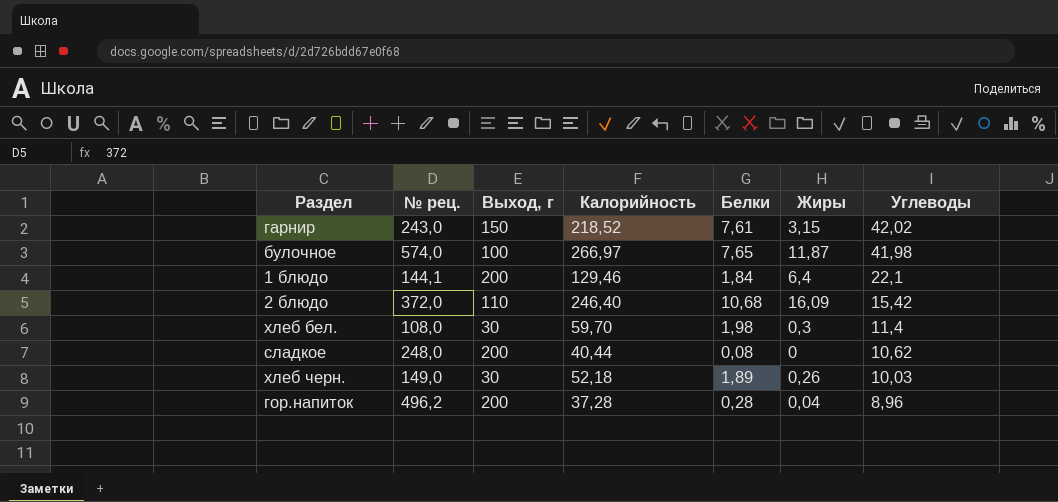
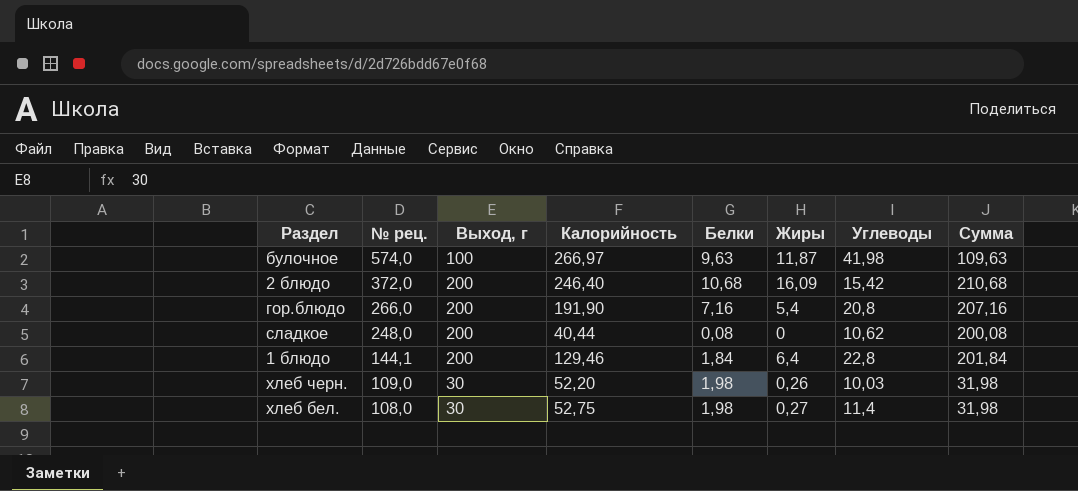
row order: Углеводы descending -> № рец. descending
column Сумма | formula: none -> [Выход, г] + [Белки]
row гарнир: 243,0 | 150 | 218,52 | 7,61 | 3,15 | 42,02 -> none
row гор.напиток: 496,2 | 200 | 37,28 | 0,28 | 0,04 | 8,96 -> none
булочное | Белки: 7,65 -> 9,63
2 блюдо | Выход, г: 110 -> 200
row гор.блюдо: none -> 266,0 | 200 | 191,90 | 7,16 | 5,4 | 20,8 | 207,16
1 блюдо | Углеводы: 22,1 -> 22,8
хлеб черн. | № рец.: 149,0 -> 109,0
хлеб черн. | Калорийность: 52,18 -> 52,20
хлеб черн. | Белки: 1,89 -> 1,98
хлеб бел. | Калорийность: 59,70 -> 52,75
хлеб бел. | Жиры: 0,3 -> 0,27

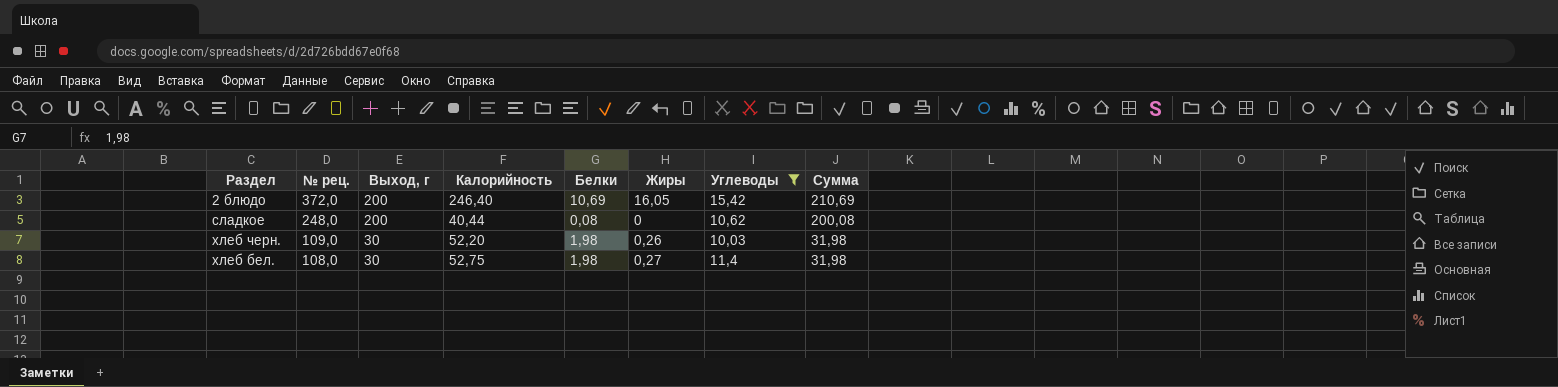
filter: none -> Углеводы <= 15,42
2 блюдо | Белки: 10,68 -> 10,69
2 блюдо | Жиры: 16,09 -> 16,05
2 блюдо | Сумма: 210,68 -> 210,69

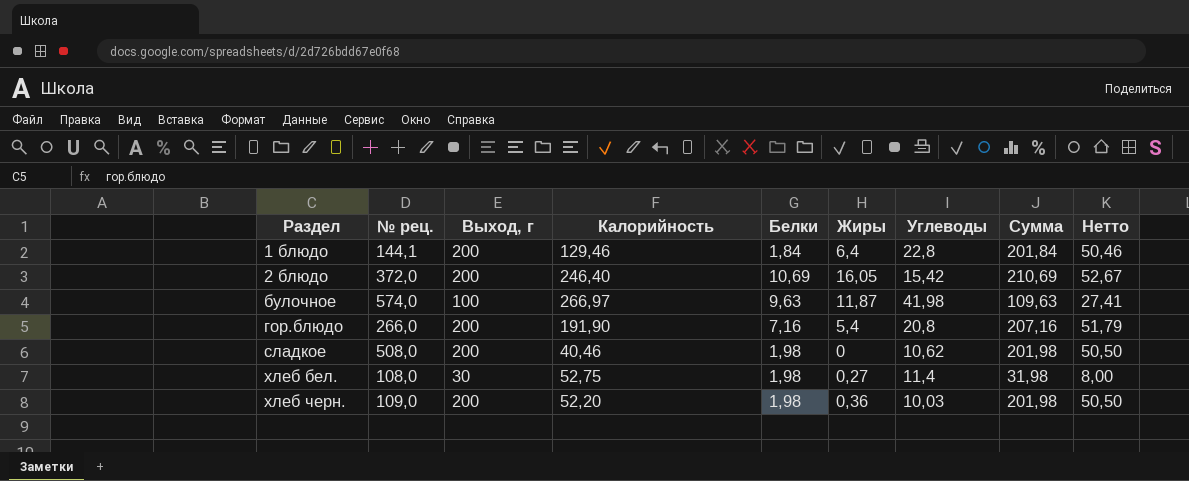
filter: Углеводы <= 15,42 -> none
row order: № рец. descending -> Раздел ascending
column Нетто | formula: none -> [Сумма] * 0,25
сладкое | № рец.: 248,0 -> 508,0
сладкое | Калорийность: 40,44 -> 40,46
сладкое | Белки: 0,08 -> 1,98
сладкое | Сумма: 200,08 -> 201,98
хлеб черн. | Выход, г: 30 -> 200
хлеб черн. | Жиры: 0,26 -> 0,36
хлеб черн. | Сумма: 31,98 -> 201,98

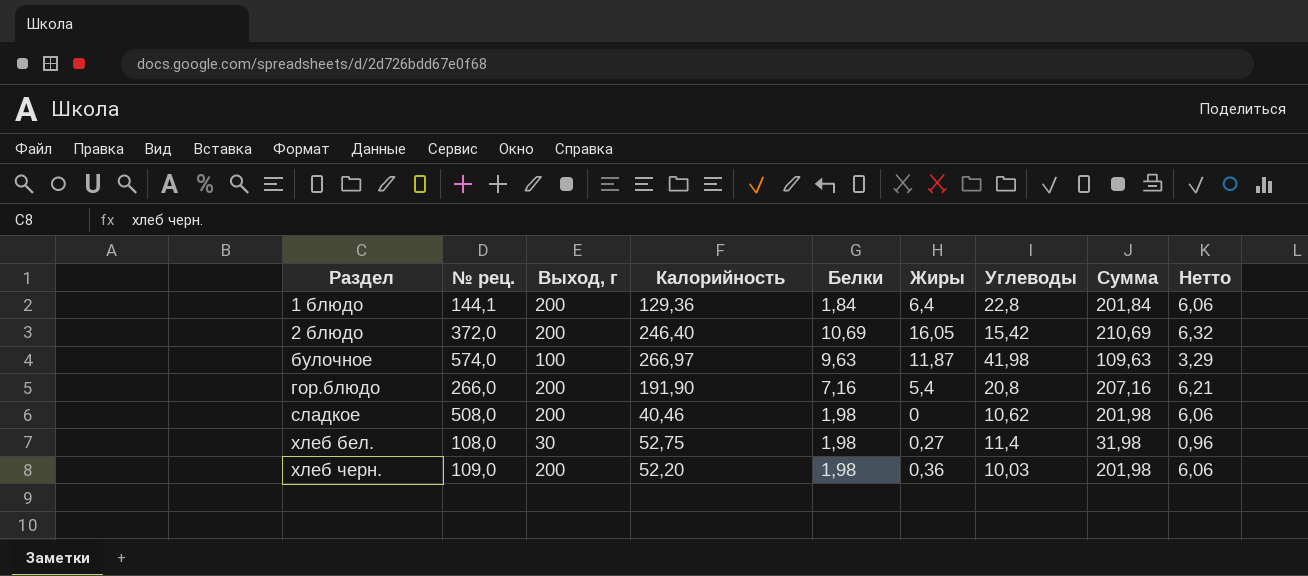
column Нетто | formula: [Сумма] * 0,25 -> [Сумма] * 0,03
1 блюдо | Калорийность: 129,46 -> 129,36

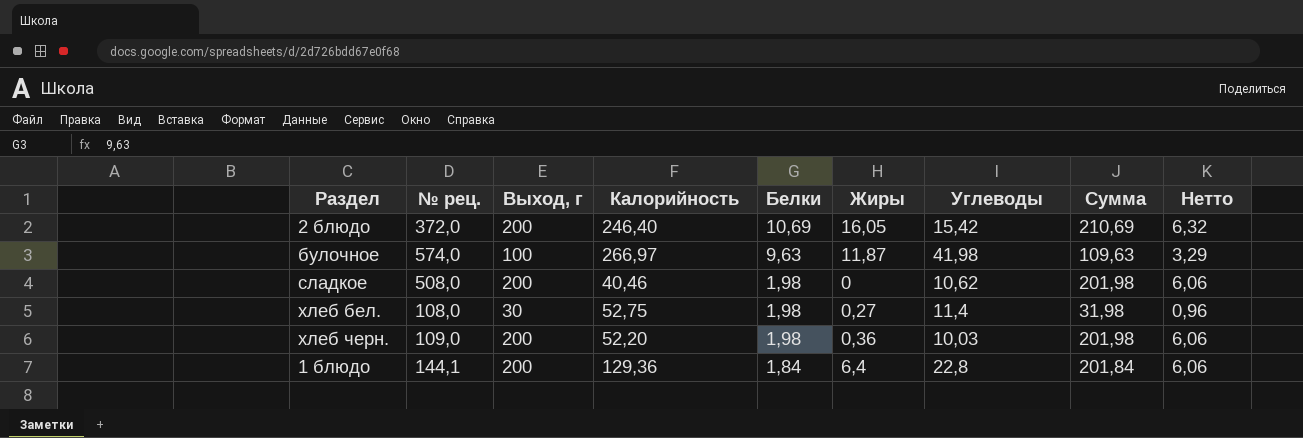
row order: Раздел ascending -> Белки descending
row гор.блюдо: 266,0 | 200 | 191,90 | 7,16 | 5,4 | 20,8 | 207,16 | 6,21 -> none

